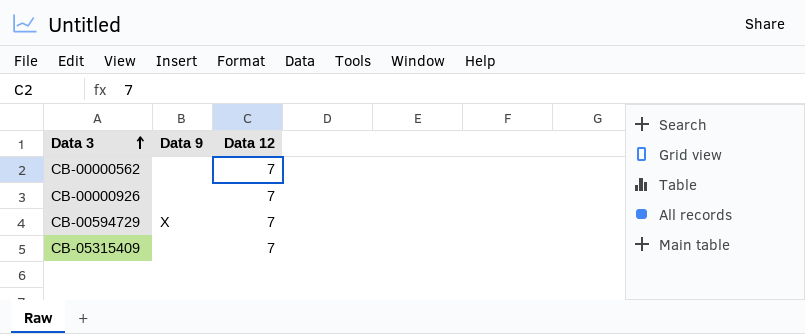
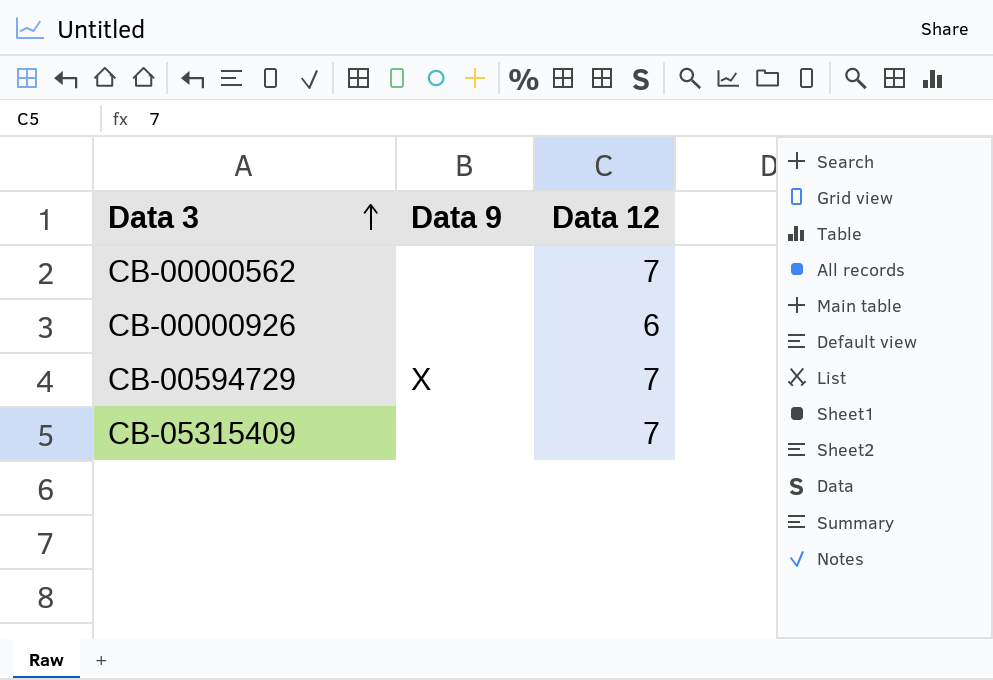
CB-00000926 | Data 12: 7 -> 6

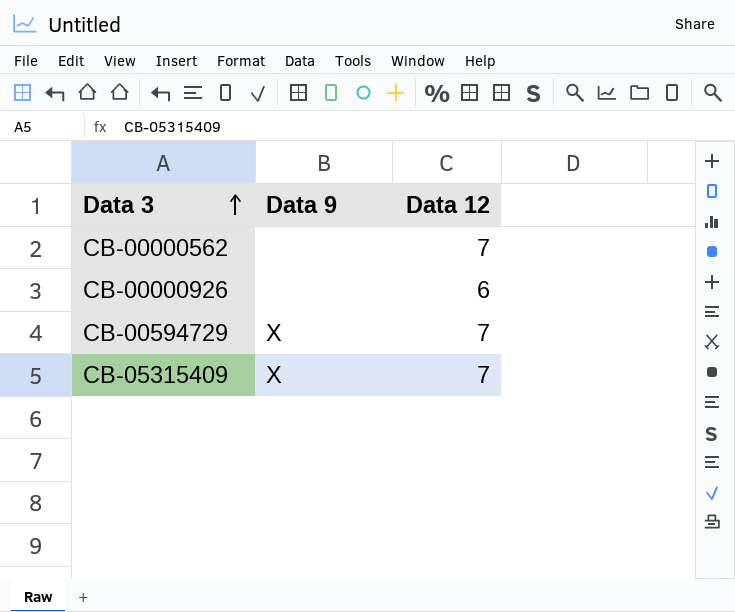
CB-05315409 | Data 9: none -> X

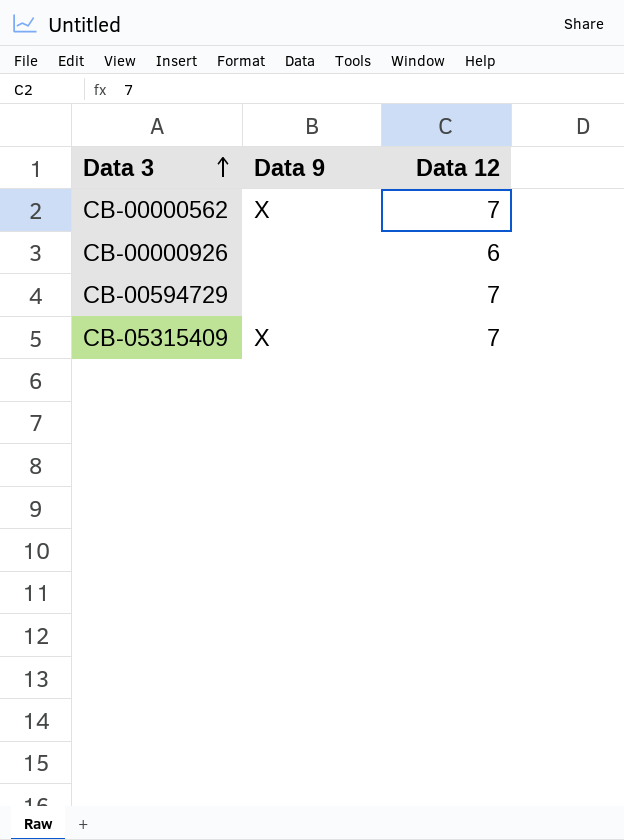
CB-00000562 | Data 9: none -> X
CB-00594729 | Data 9: X -> none

